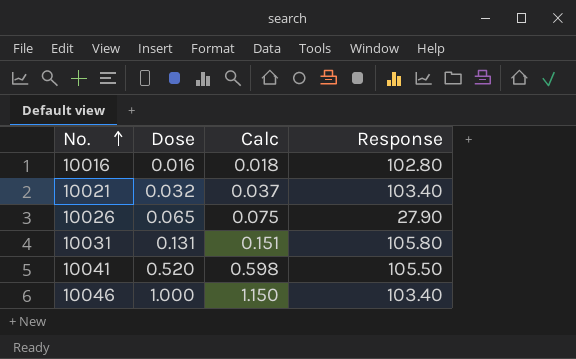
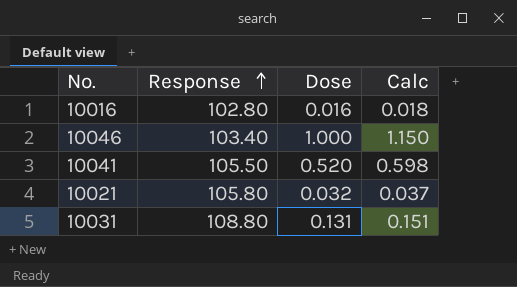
row order: No. ascending -> Response ascending
column Response | position: 4 -> 2
row 10026: 0.065 | 0.075 | 27.90 -> none
10021 | Response: 103.40 -> 105.80
10031 | Response: 105.80 -> 108.80

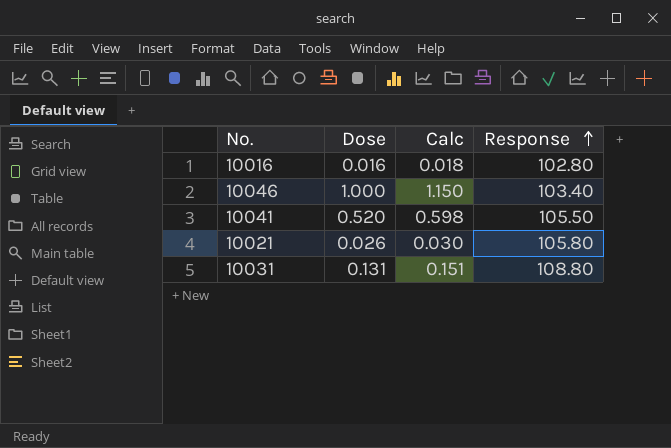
column Response | position: 2 -> 4
10021 | Dose: 0.032 -> 0.026
10021 | Calc: 0.037 -> 0.030

